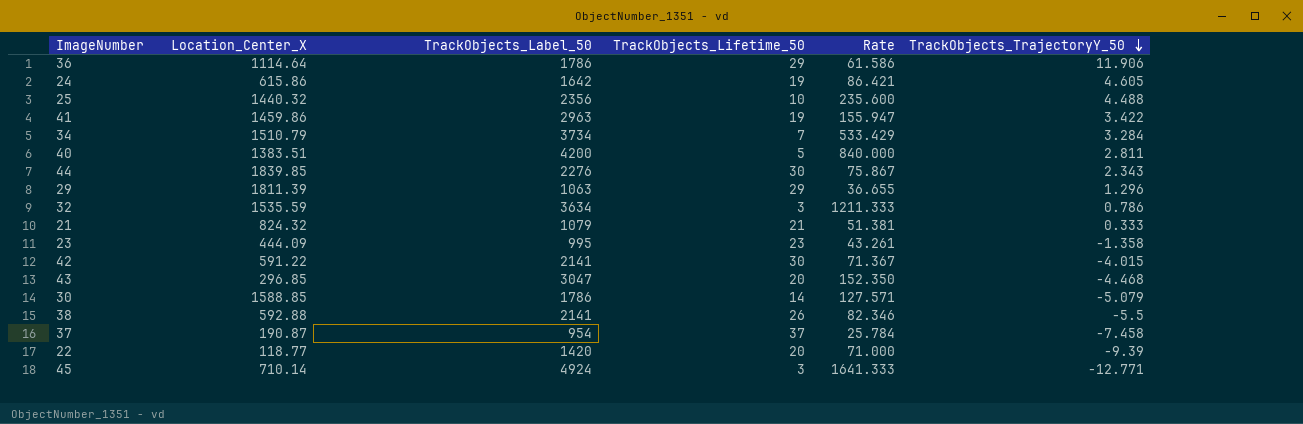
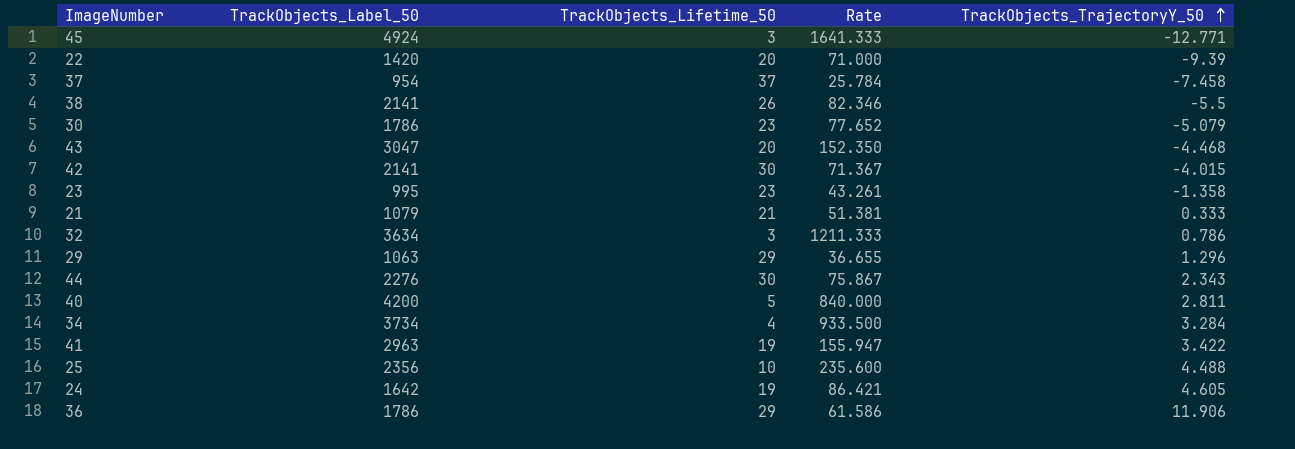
row order: TrackObjects_TrajectoryY_50 descending -> TrackObjects_TrajectoryY_50 ascending
column Location_Center_X | position: 2 -> none
30 | TrackObjects_Lifetime_50: 14 -> 23
30 | Rate: 127.571 -> 77.652
34 | TrackObjects_Lifetime_50: 7 -> 4
34 | Rate: 533.429 -> 933.500

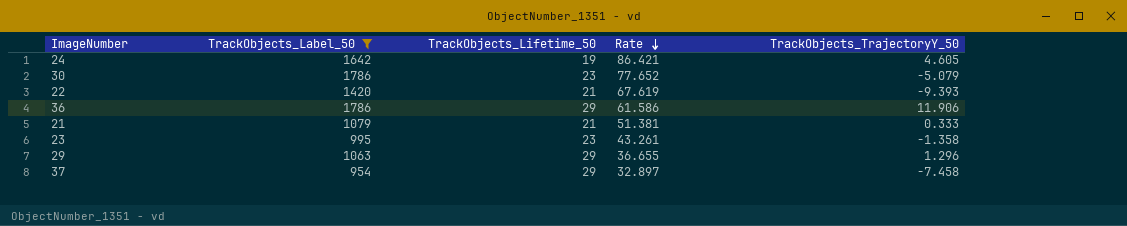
filter: none -> TrackObjects_Label_50 <= 1786
row order: TrackObjects_TrajectoryY_50 ascending -> Rate descending
22 | TrackObjects_Lifetime_50: 20 -> 21
22 | Rate: 71.000 -> 67.619
22 | TrackObjects_TrajectoryY_50: -9.39 -> -9.393
37 | TrackObjects_Lifetime_50: 37 -> 29
37 | Rate: 25.784 -> 32.897

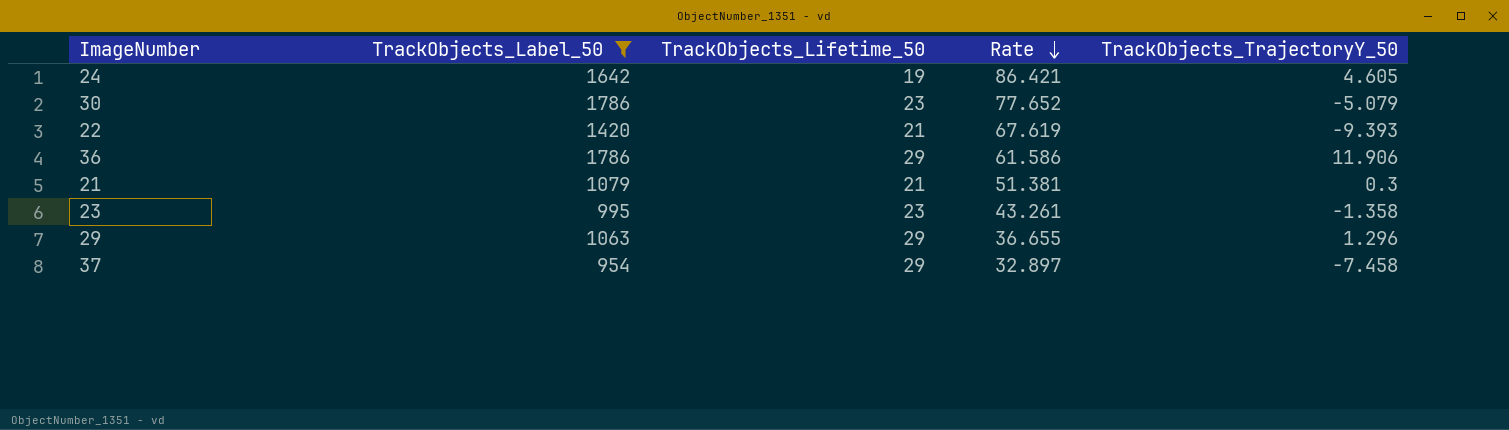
21 | TrackObjects_TrajectoryY_50: 0.333 -> 0.3

